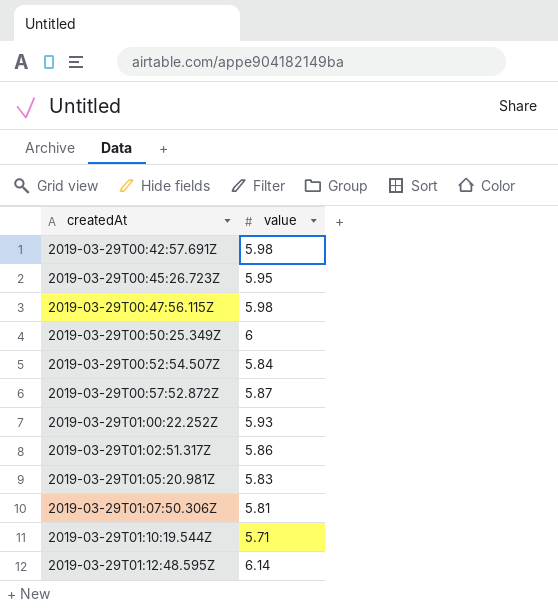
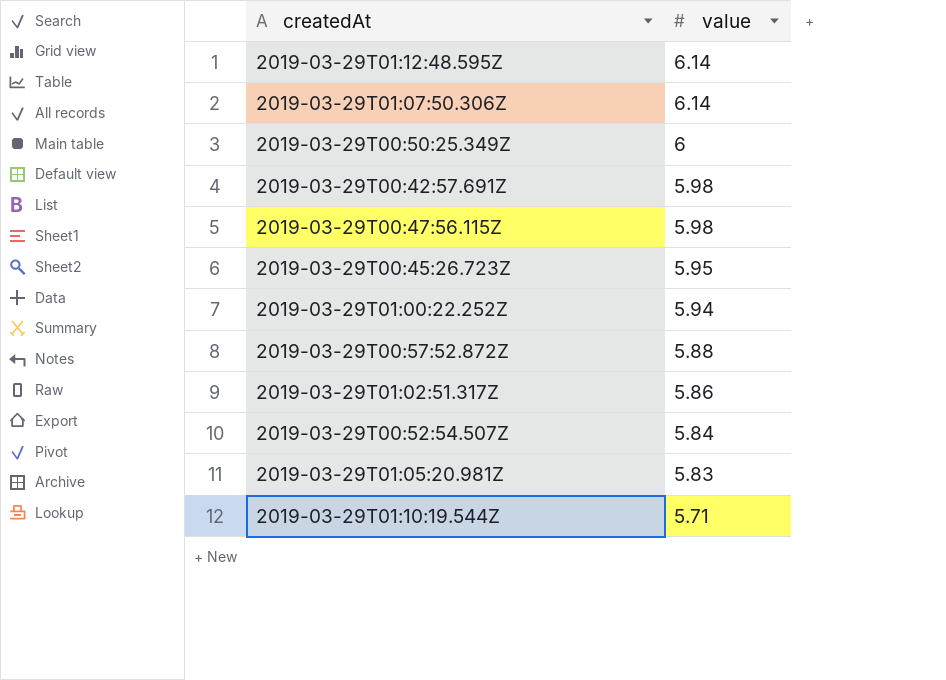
row order: createdAt ascending -> value descending
2019-03-29T01:07:50.306Z | value: 5.81 -> 6.14
2019-03-29T01:00:22.252Z | value: 5.93 -> 5.94
2019-03-29T00:57:52.872Z | value: 5.87 -> 5.88

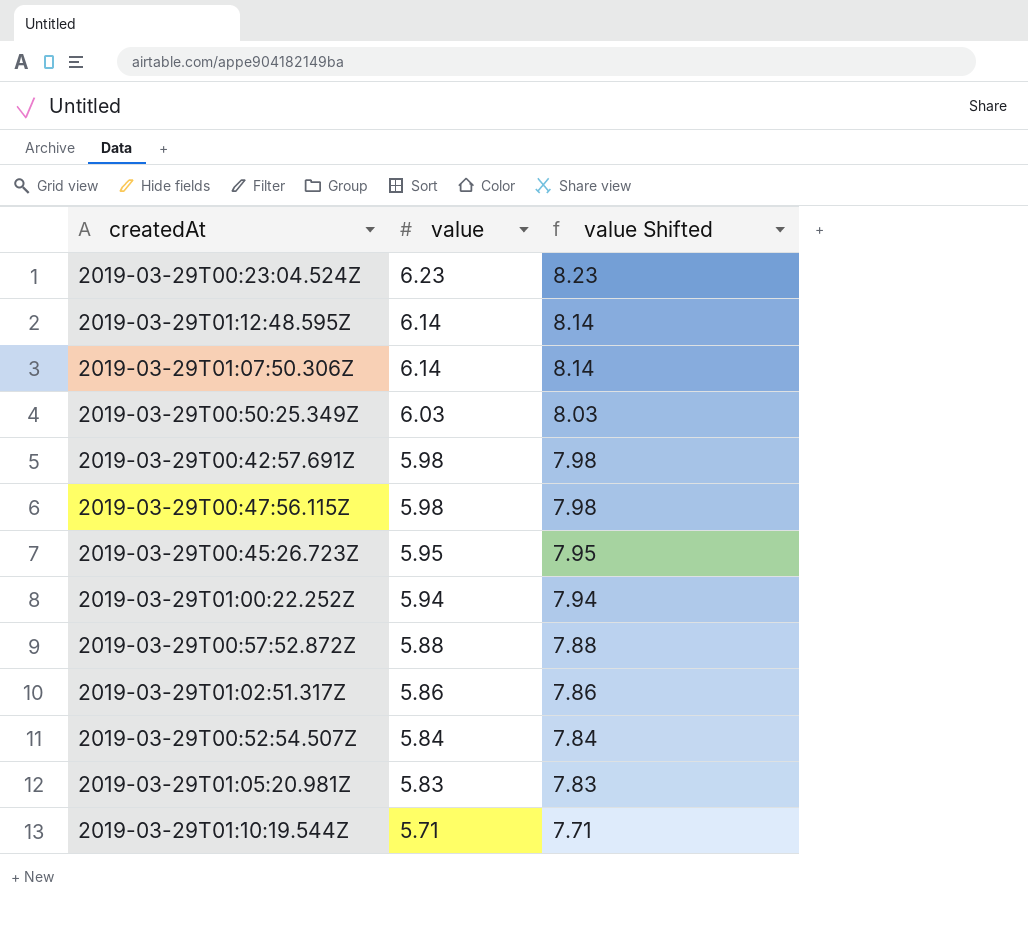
column value Shifted | formula: none -> [value] + 2
row 2019-03-29T00:23:04.524Z: none -> 6.23 | 8.23
2019-03-29T00:50:25.349Z | value: 6 -> 6.03

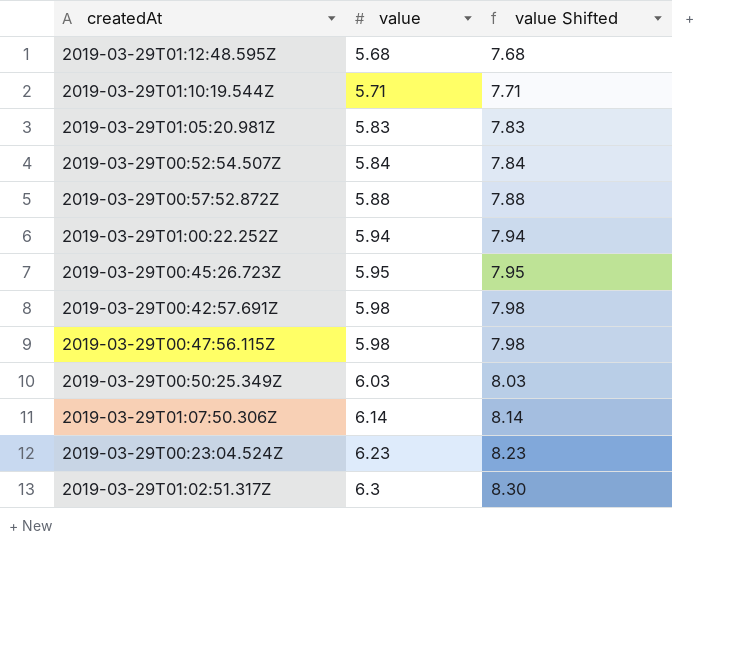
row order: value descending -> value ascending
2019-03-29T01:12:48.595Z | value: 6.14 -> 5.68
2019-03-29T01:12:48.595Z | value Shifted: 8.14 -> 7.68
2019-03-29T01:02:51.317Z | value: 5.86 -> 6.3
2019-03-29T01:02:51.317Z | value Shifted: 7.86 -> 8.30

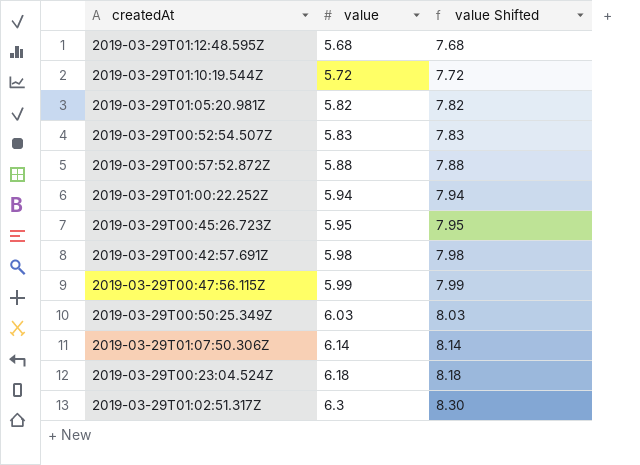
2019-03-29T01:10:19.544Z | value: 5.71 -> 5.72
2019-03-29T01:10:19.544Z | value Shifted: 7.71 -> 7.72
2019-03-29T01:05:20.981Z | value: 5.83 -> 5.82
2019-03-29T01:05:20.981Z | value Shifted: 7.83 -> 7.82
2019-03-29T00:52:54.507Z | value: 5.84 -> 5.83
2019-03-29T00:52:54.507Z | value Shifted: 7.84 -> 7.83
2019-03-29T00:47:56.115Z | value: 5.98 -> 5.99
2019-03-29T00:47:56.115Z | value Shifted: 7.98 -> 7.99
2019-03-29T00:23:04.524Z | value: 6.23 -> 6.18
2019-03-29T00:23:04.524Z | value Shifted: 8.23 -> 8.18

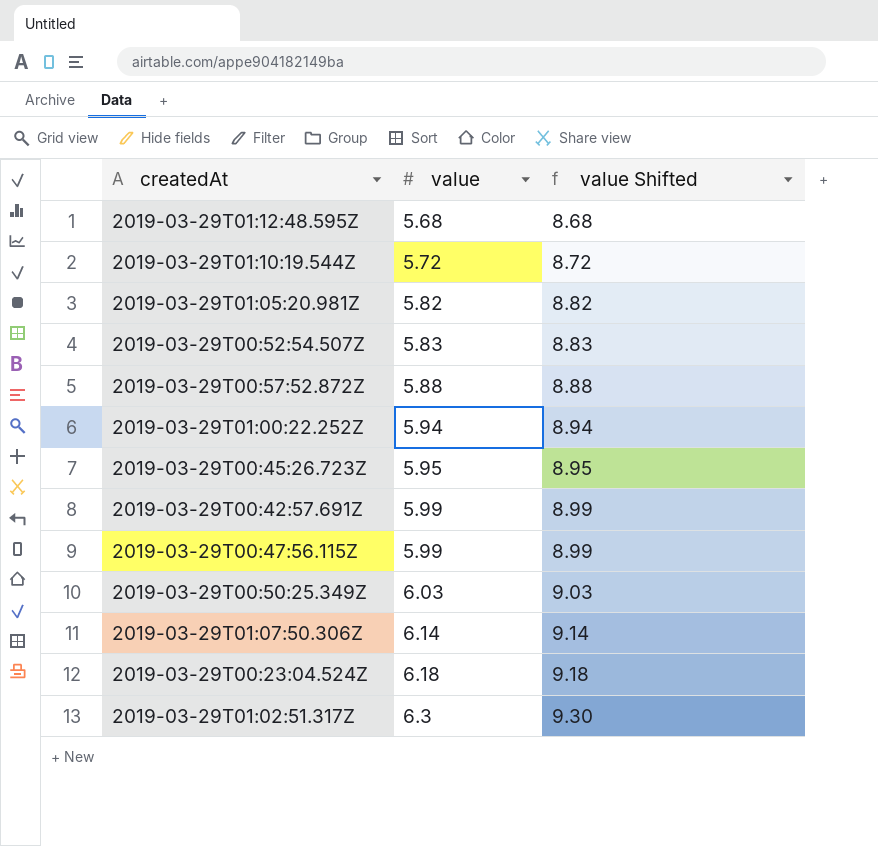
column value Shifted | formula: [value] + 2 -> [value] + 3
2019-03-29T00:42:57.691Z | value: 5.98 -> 5.99

